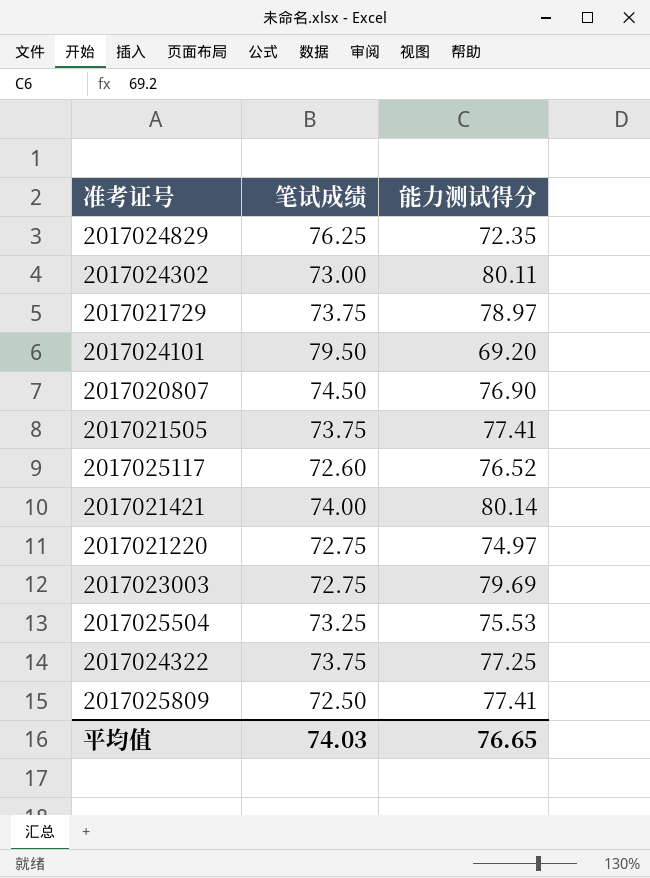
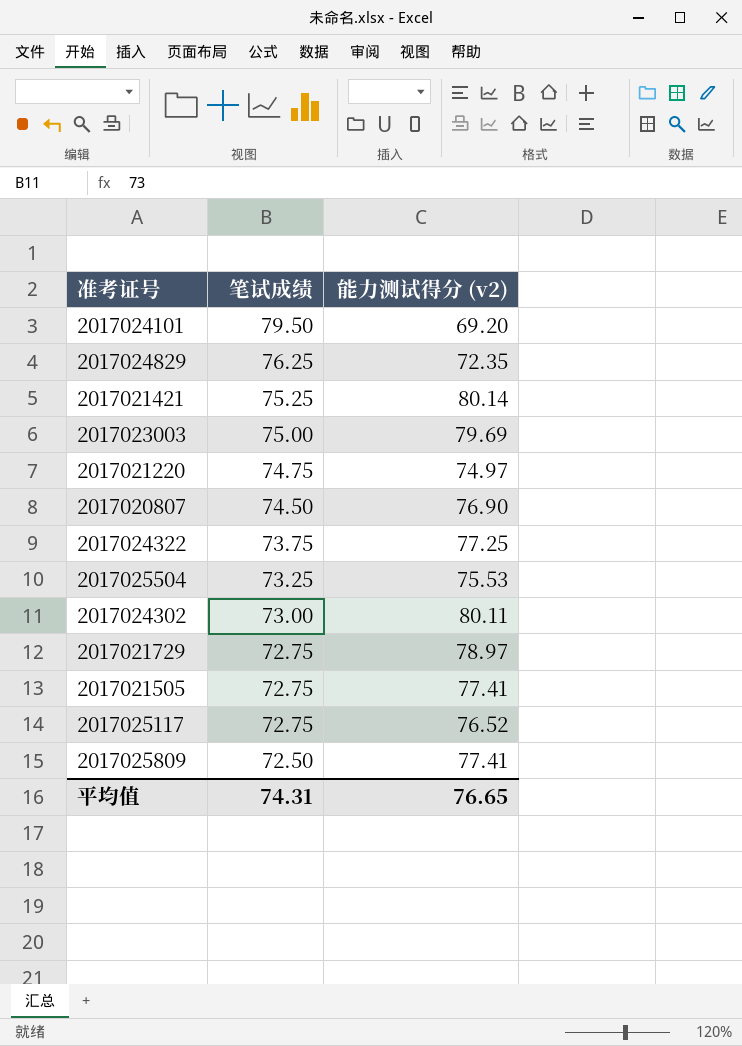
row order: none -> 笔试成绩 descending
column name: 能力测试得分 -> 能力测试得分 (v2)
2017021421 | 笔试成绩: 74.00 -> 75.25
2017023003 | 笔试成绩: 72.75 -> 75.00
2017021220 | 笔试成绩: 72.75 -> 74.75
2017021729 | 笔试成绩: 73.75 -> 72.75
2017021505 | 笔试成绩: 73.75 -> 72.75
2017025117 | 笔试成绩: 72.60 -> 72.75
平均值 | 笔试成绩: 74.03 -> 74.31

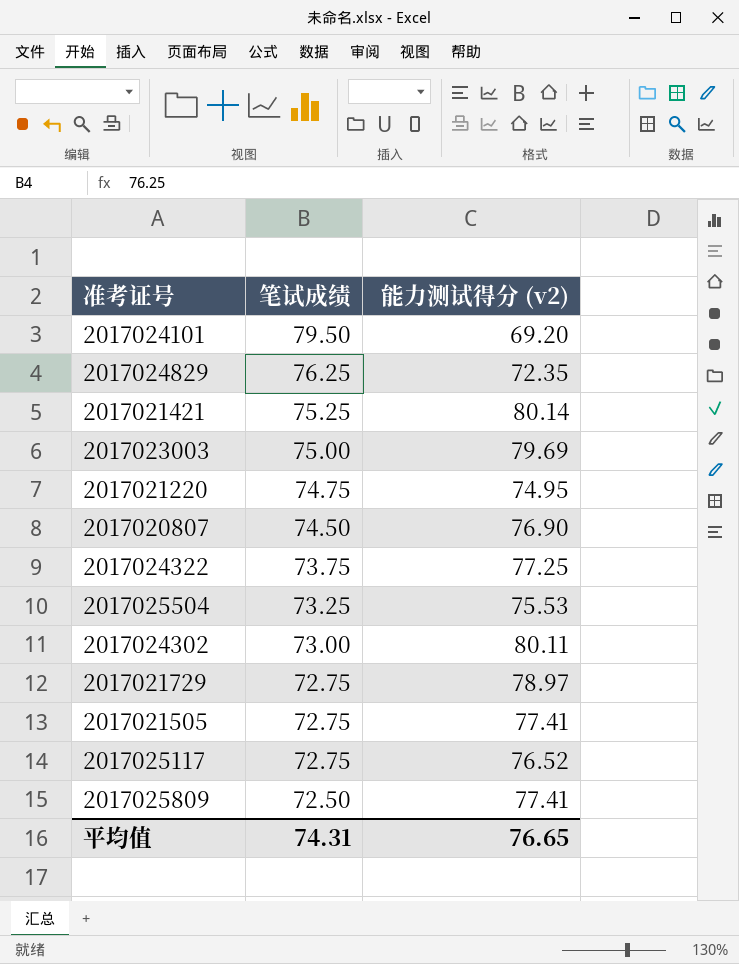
2017021220 | 能力测试得分 (v2): 74.97 -> 74.95

